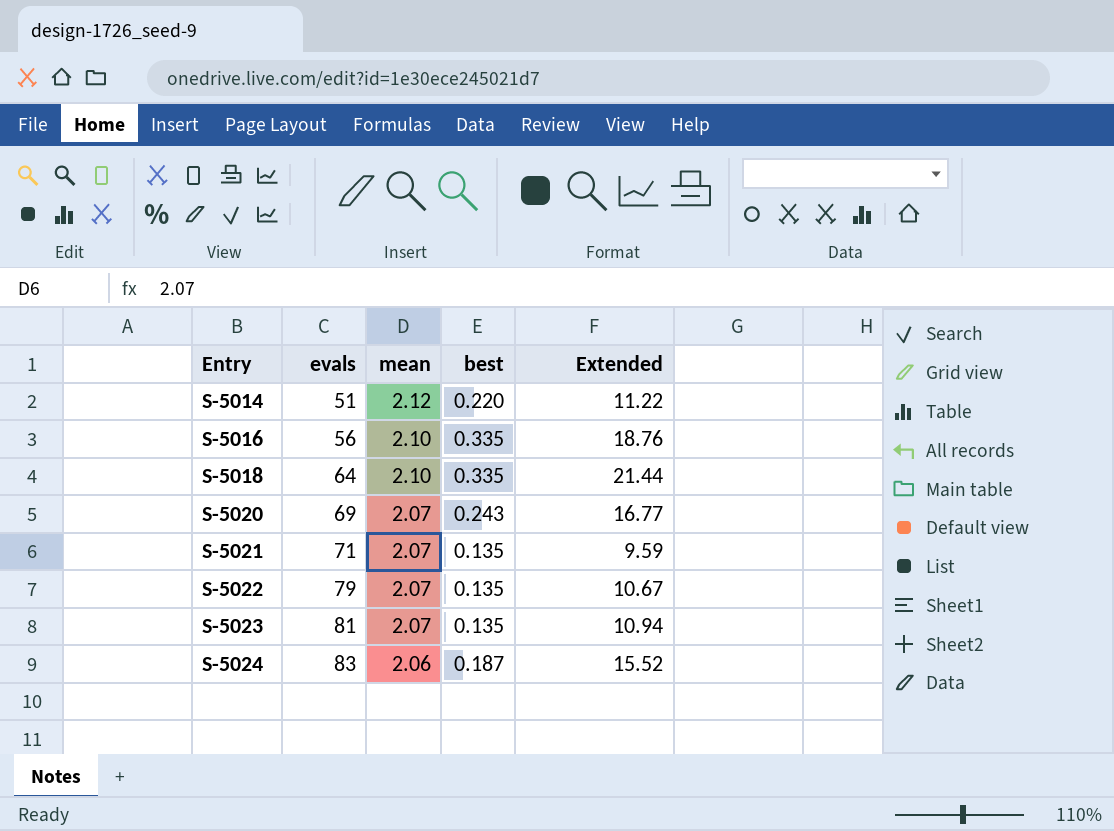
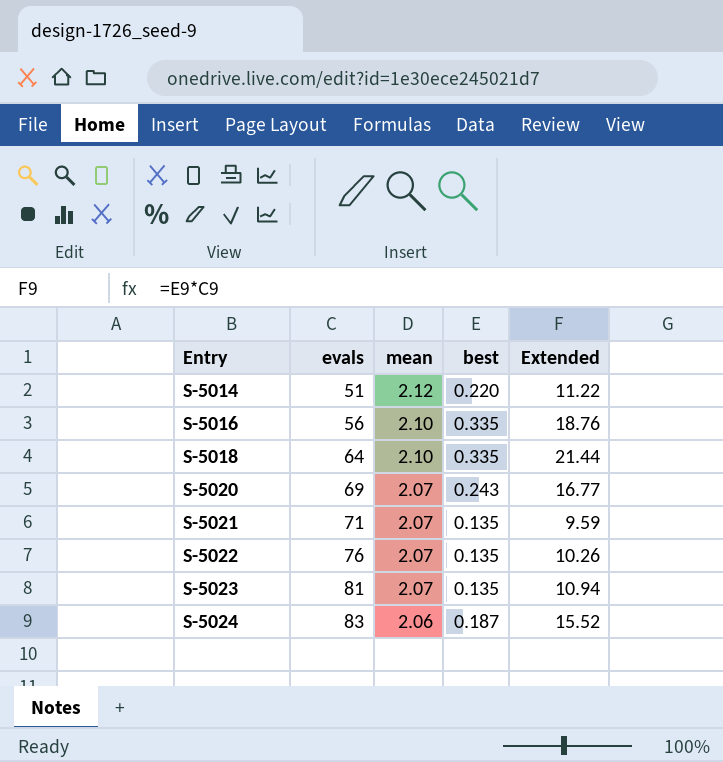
S-5022 | evals: 79 -> 76
S-5022 | Extended: 10.67 -> 10.26

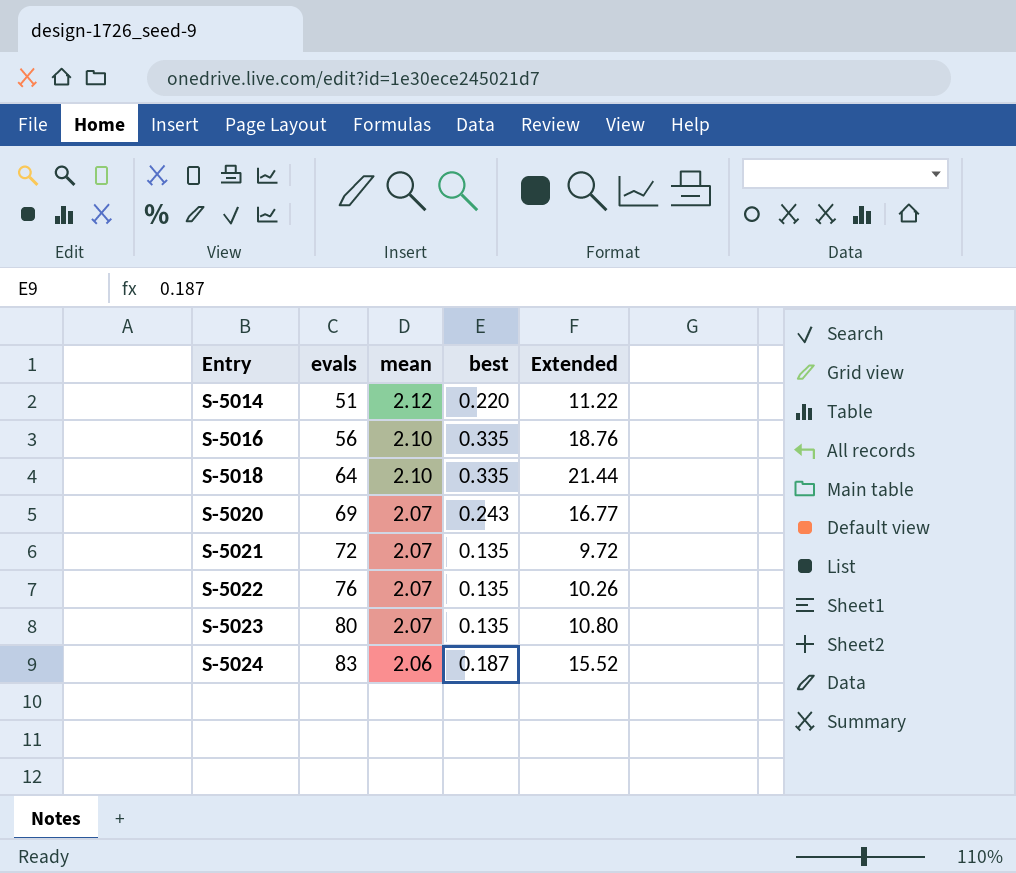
S-5021 | evals: 71 -> 72
S-5021 | Extended: 9.59 -> 9.72
S-5023 | evals: 81 -> 80
S-5023 | Extended: 10.94 -> 10.80

